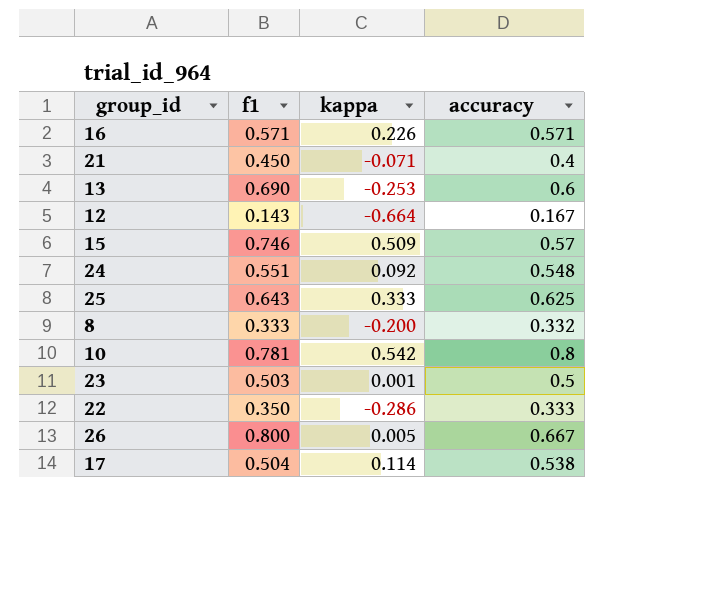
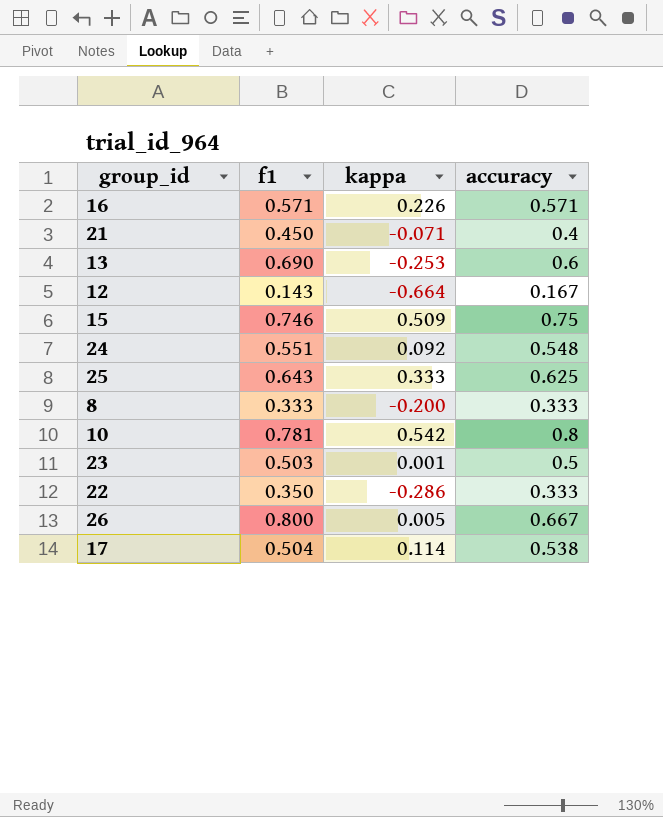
15 | accuracy: 0.57 -> 0.75
8 | accuracy: 0.332 -> 0.333

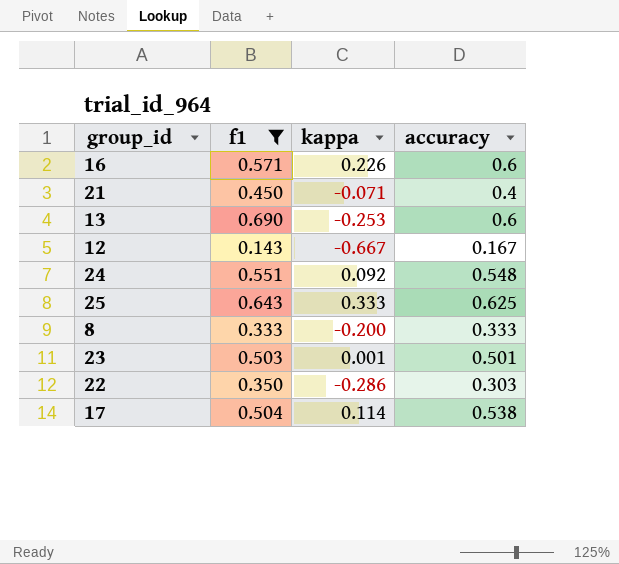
filter: none -> f1 <= 0.690
16 | accuracy: 0.571 -> 0.6
12 | kappa: -0.664 -> -0.667
23 | accuracy: 0.5 -> 0.501
22 | accuracy: 0.333 -> 0.303

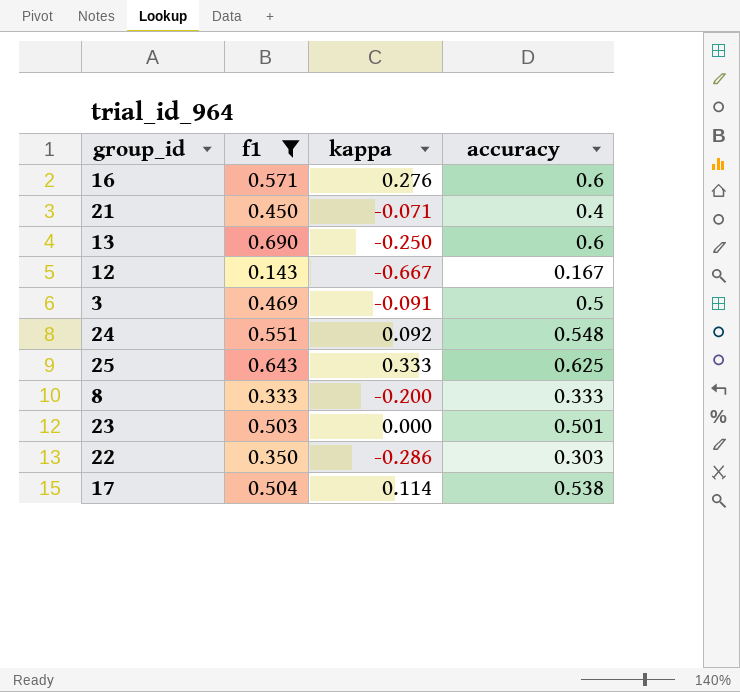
16 | kappa: 0.226 -> 0.276
13 | kappa: -0.253 -> -0.250
row 3: none -> 0.469 | -0.091 | 0.5
23 | kappa: 0.001 -> 0.000

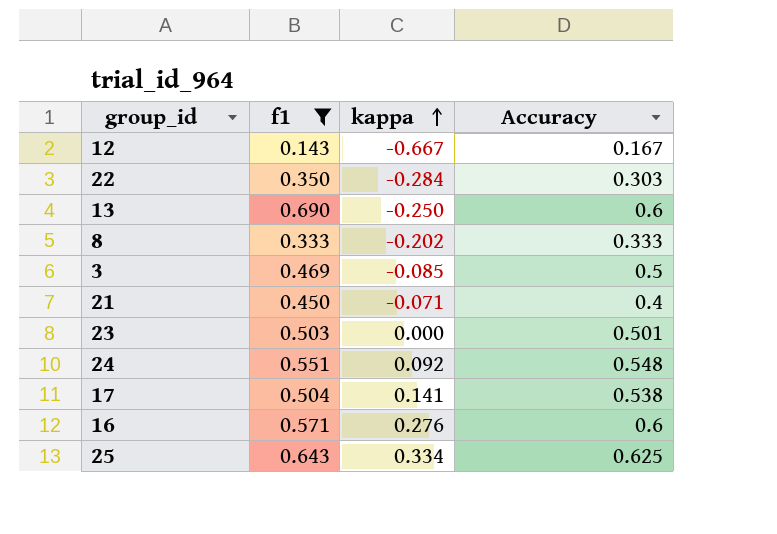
row order: none -> kappa ascending
column name: accuracy -> Accuracy
22 | kappa: -0.286 -> -0.284
8 | kappa: -0.200 -> -0.202
3 | kappa: -0.091 -> -0.085
17 | kappa: 0.114 -> 0.141
25 | kappa: 0.333 -> 0.334

